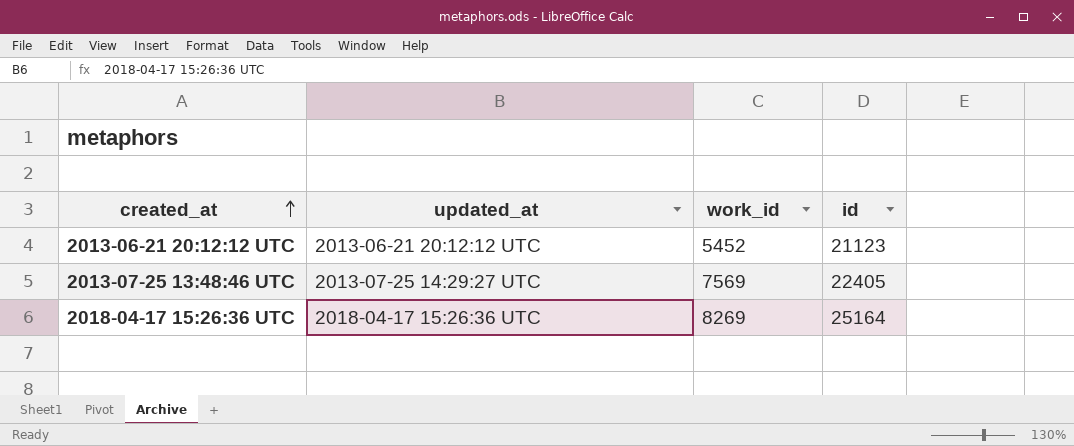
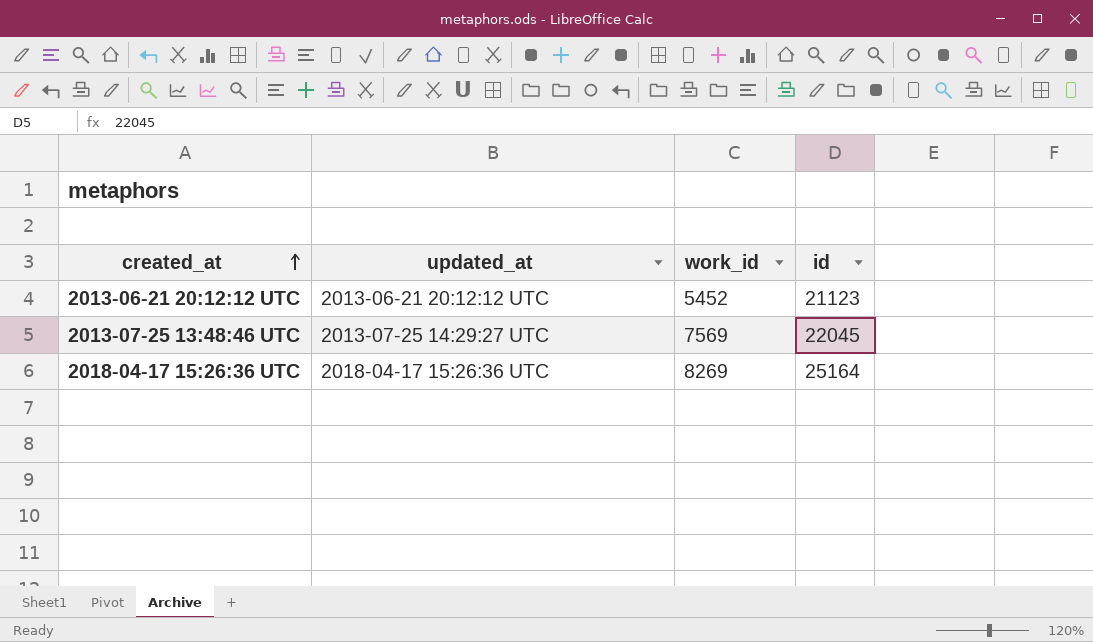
2013-07-25 13:48:46 UTC | id: 22405 -> 22045

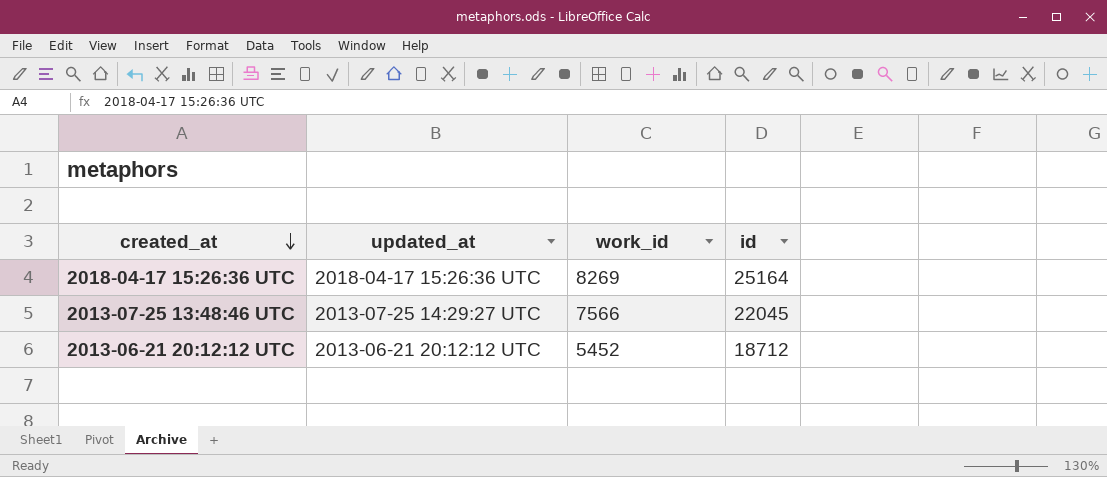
row order: created_at ascending -> created_at descending
2013-07-25 13:48:46 UTC | work_id: 7569 -> 7566
2013-06-21 20:12:12 UTC | id: 21123 -> 18712

